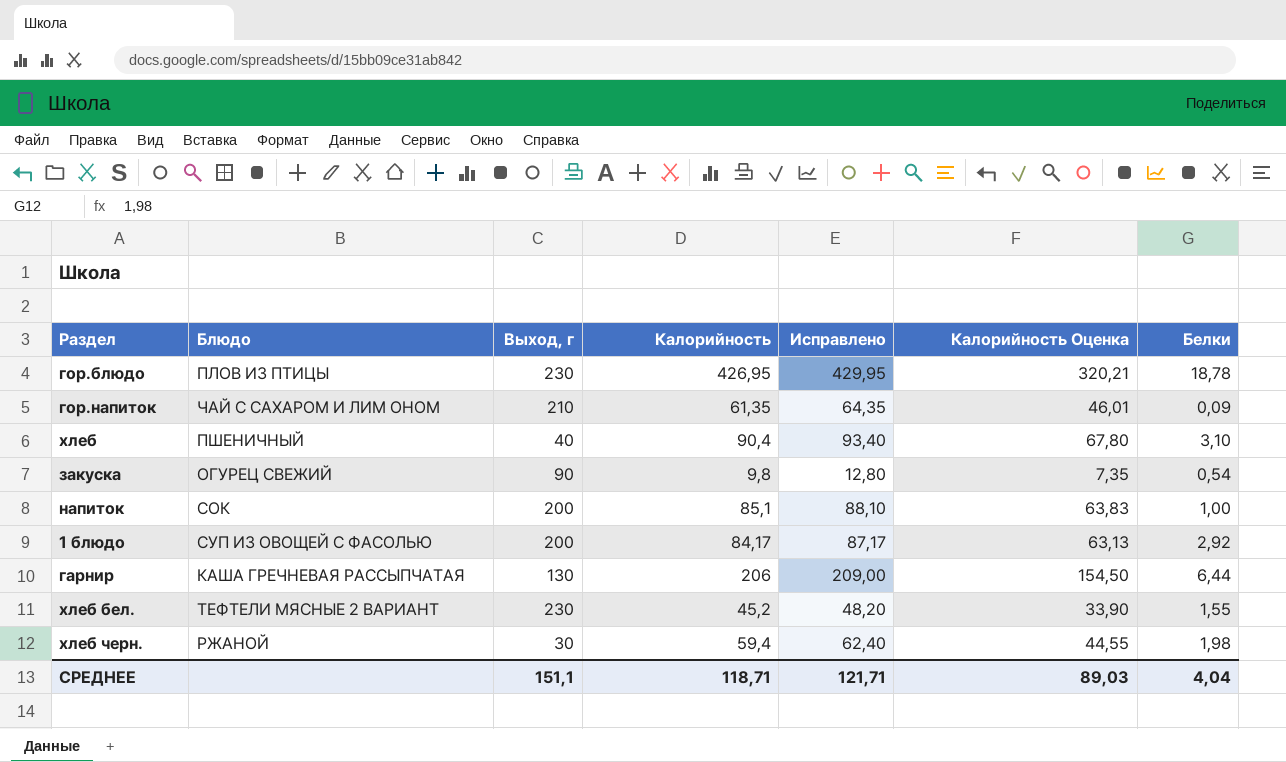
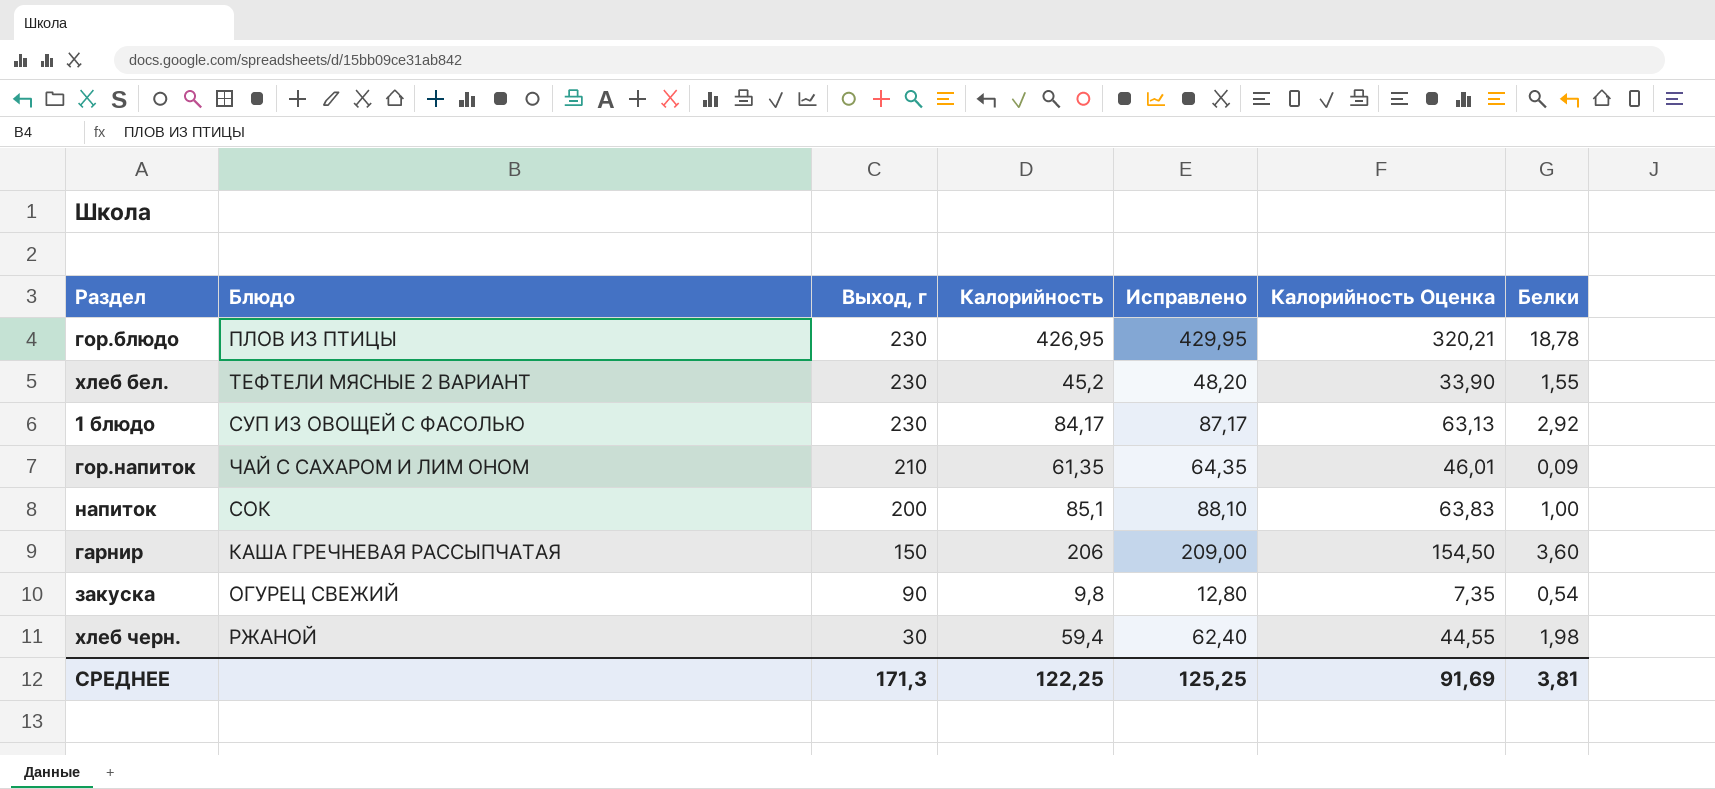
row order: none -> Выход, г descending
row хлеб: ПШЕНИЧНЫЙ | 40 | 90,4 | 93,40 | 67,80 | 3,10 -> none
1 блюдо | Выход, г: 200 -> 230
гарнир | Выход, г: 130 -> 150
гарнир | Белки: 6,44 -> 3,60
СРЕДНЕЕ | Выход, г: 151,1 -> 171,3
СРЕДНЕЕ | Калорийность: 118,71 -> 122,25
СРЕДНЕЕ | Исправлено: 121,71 -> 125,25
СРЕДНЕЕ | Калорийность Оценка: 89,03 -> 91,69
СРЕДНЕЕ | Белки: 4,04 -> 3,81

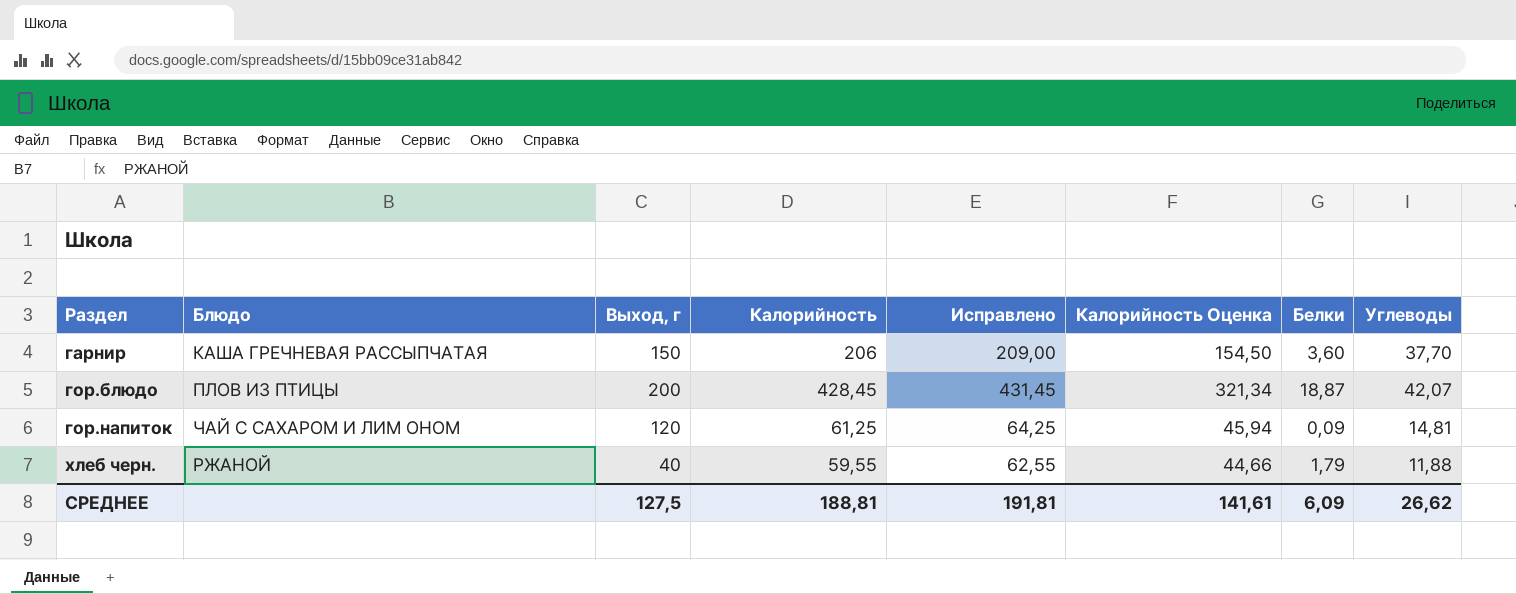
row order: Выход, г descending -> Раздел ascending
column Углеводы | position: none -> 8
row хлеб бел.: ТЕФТЕЛИ МЯСНЫЕ 2 ВАРИАНТ | 230 | 45,2 | 48,20 | 33,90 | 1,55 -> none
row 1 блюдо: СУП ИЗ ОВОЩЕЙ С ФАСОЛЬЮ | 230 | 84,17 | 87,17 | 63,13 | 2,92 -> none
row напиток: СОК | 200 | 85,1 | 88,10 | 63,83 | 1,00 -> none
row закуска: ОГУРЕЦ СВЕЖИЙ | 90 | 9,8 | 12,80 | 7,35 | 0,54 -> none
гор.блюдо | Выход, г: 230 -> 200
гор.блюдо | Калорийность: 426,95 -> 428,45
гор.блюдо | Исправлено: 429,95 -> 431,45
гор.блюдо | Калорийность Оценка: 320,21 -> 321,34
гор.блюдо | Белки: 18,78 -> 18,87
гор.напиток | Выход, г: 210 -> 120
гор.напиток | Калорийность: 61,35 -> 61,25
гор.напиток | Исправлено: 64,35 -> 64,25
гор.напиток | Калорийность Оценка: 46,01 -> 45,94
хлеб черн. | Выход, г: 30 -> 40
хлеб черн. | Калорийность: 59,4 -> 59,55
хлеб черн. | Исправлено: 62,40 -> 62,55
хлеб черн. | Калорийность Оценка: 44,55 -> 44,66
хлеб черн. | Белки: 1,98 -> 1,79
СРЕДНЕЕ | Выход, г: 171,3 -> 127,5
СРЕДНЕЕ | Калорийность: 122,25 -> 188,81
СРЕДНЕЕ | Исправлено: 125,25 -> 191,81
СРЕДНЕЕ | Калорийность Оценка: 91,69 -> 141,61
СРЕДНЕЕ | Белки: 3,81 -> 6,09

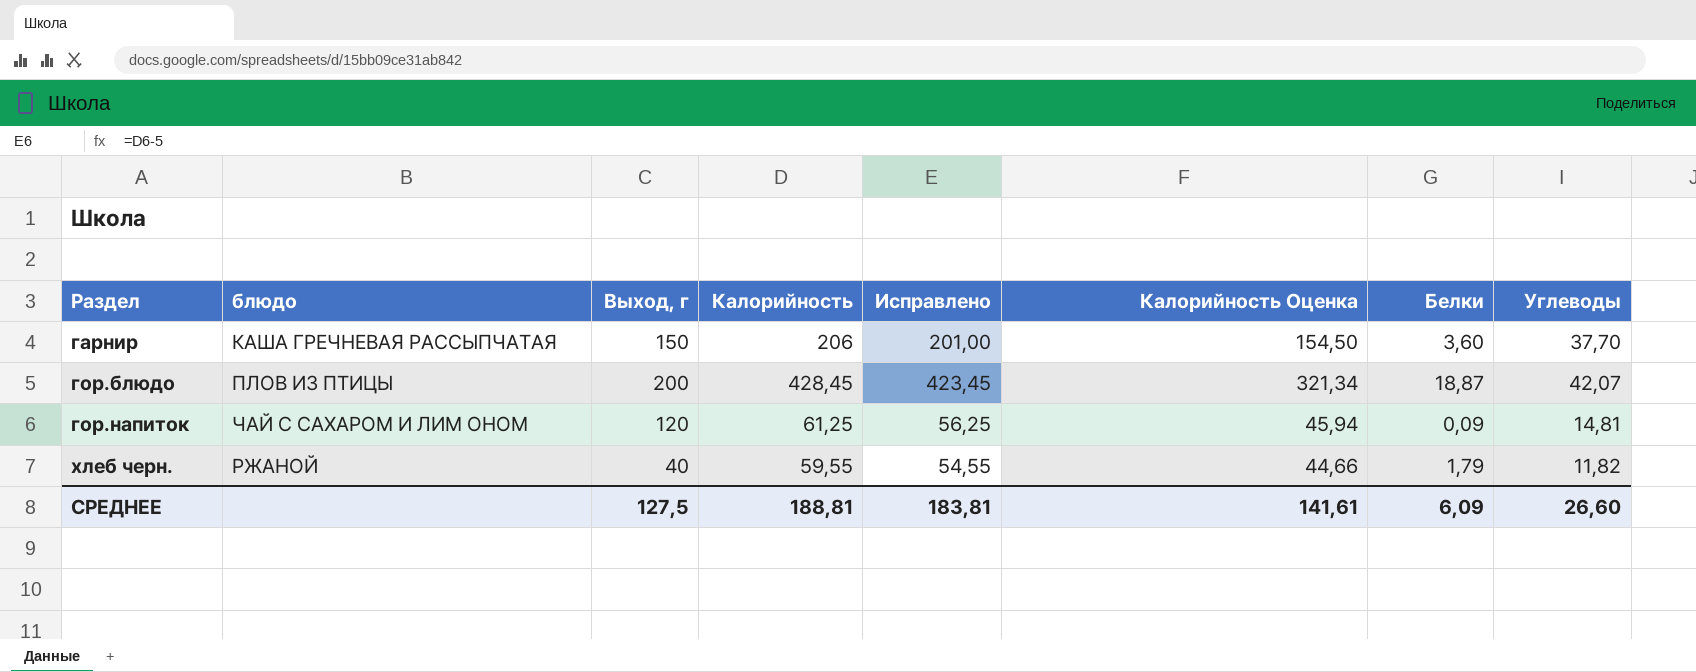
column name: Блюдо -> блюдо
column Исправлено | formula: [Калорийность] + 3 -> [Калорийность] - 5
хлеб черн. | Углеводы: 11,88 -> 11,82
СРЕДНЕЕ | Исправлено: 191,81 -> 183,81
СРЕДНЕЕ | Углеводы: 26,62 -> 26,60

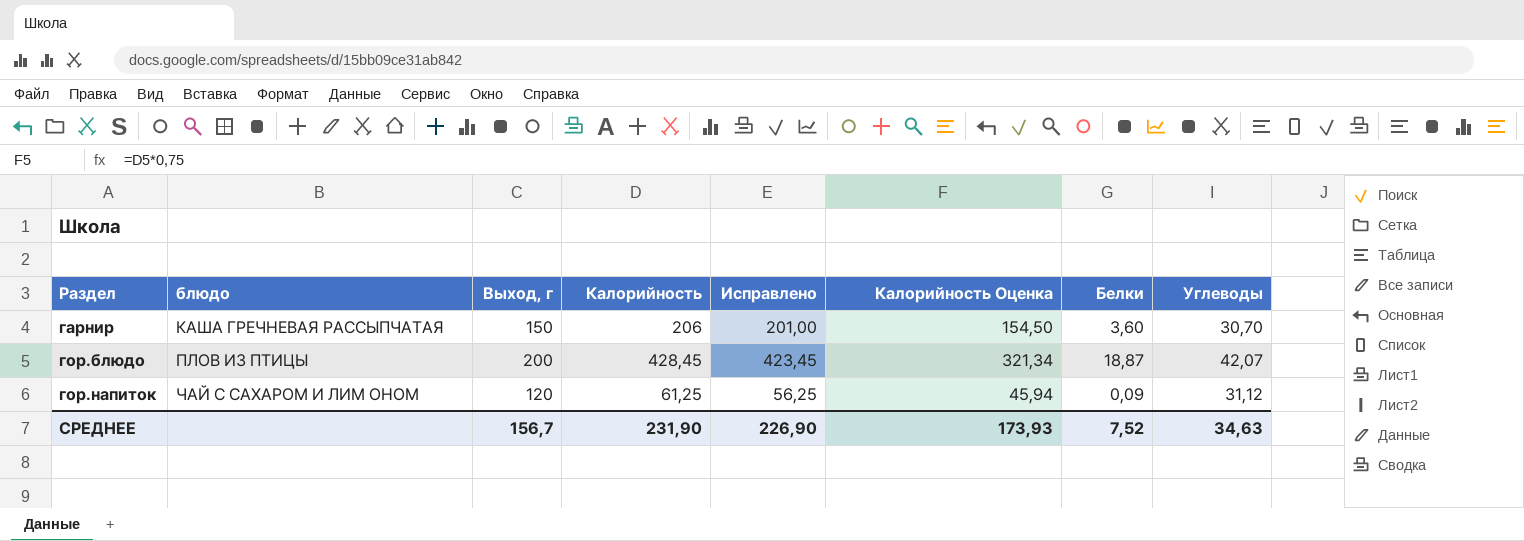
row хлеб черн.: РЖАНОЙ | 40 | 59,55 | 54,55 | 44,66 | 1,79 | 11,82 -> none
гарнир | Углеводы: 37,70 -> 30,70
гор.напиток | Углеводы: 14,81 -> 31,12
СРЕДНЕЕ | Выход, г: 127,5 -> 156,7
СРЕДНЕЕ | Калорийность: 188,81 -> 231,90
СРЕДНЕЕ | Исправлено: 183,81 -> 226,90
СРЕДНЕЕ | Калорийность Оценка: 141,61 -> 173,93
СРЕДНЕЕ | Белки: 6,09 -> 7,52
СРЕДНЕЕ | Углеводы: 26,60 -> 34,63

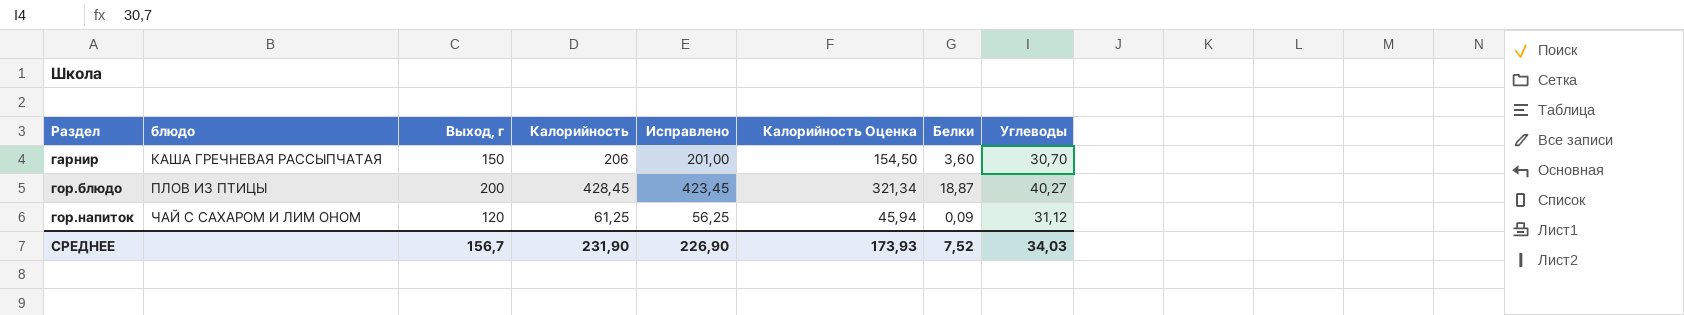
гор.блюдо | Углеводы: 42,07 -> 40,27
СРЕДНЕЕ | Углеводы: 34,63 -> 34,03

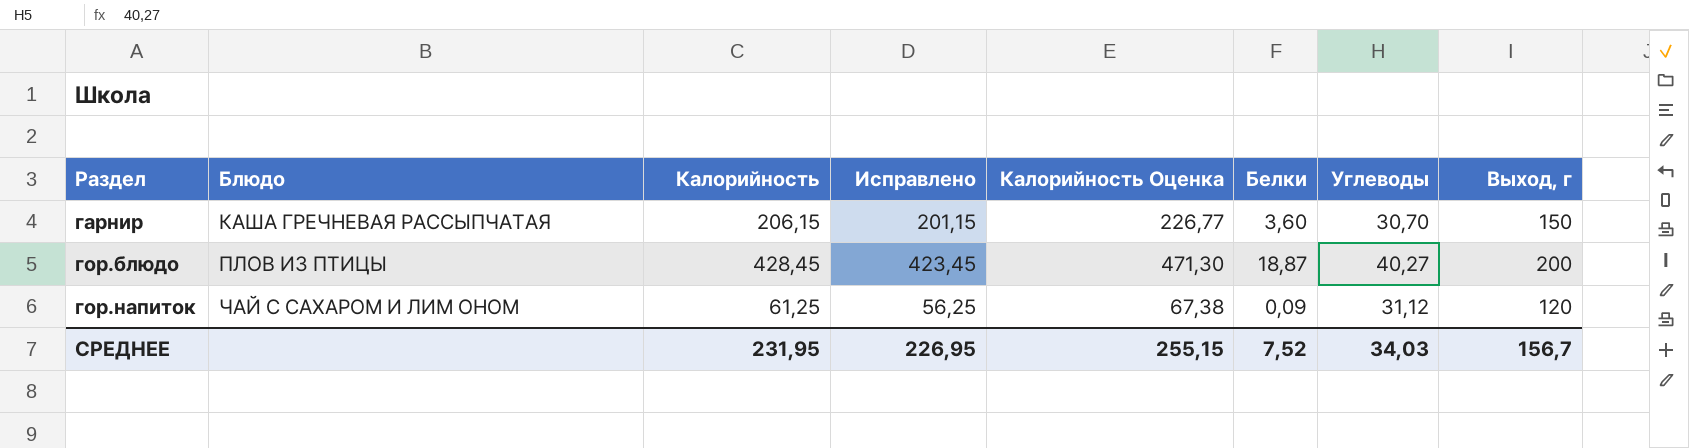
column name: блюдо -> Блюдо
column Калорийность Оценка | formula: [Калорийность] * 0,75 -> [Калорийность] * 1,1
column Выход, г | position: 3 -> 8
гарнир | Калорийность: 206 -> 206,15
гарнир | Исправлено: 201,00 -> 201,15
СРЕДНЕЕ | Калорийность: 231,90 -> 231,95
СРЕДНЕЕ | Исправлено: 226,90 -> 226,95
СРЕДНЕЕ | Калорийность Оценка: 173,93 -> 255,15

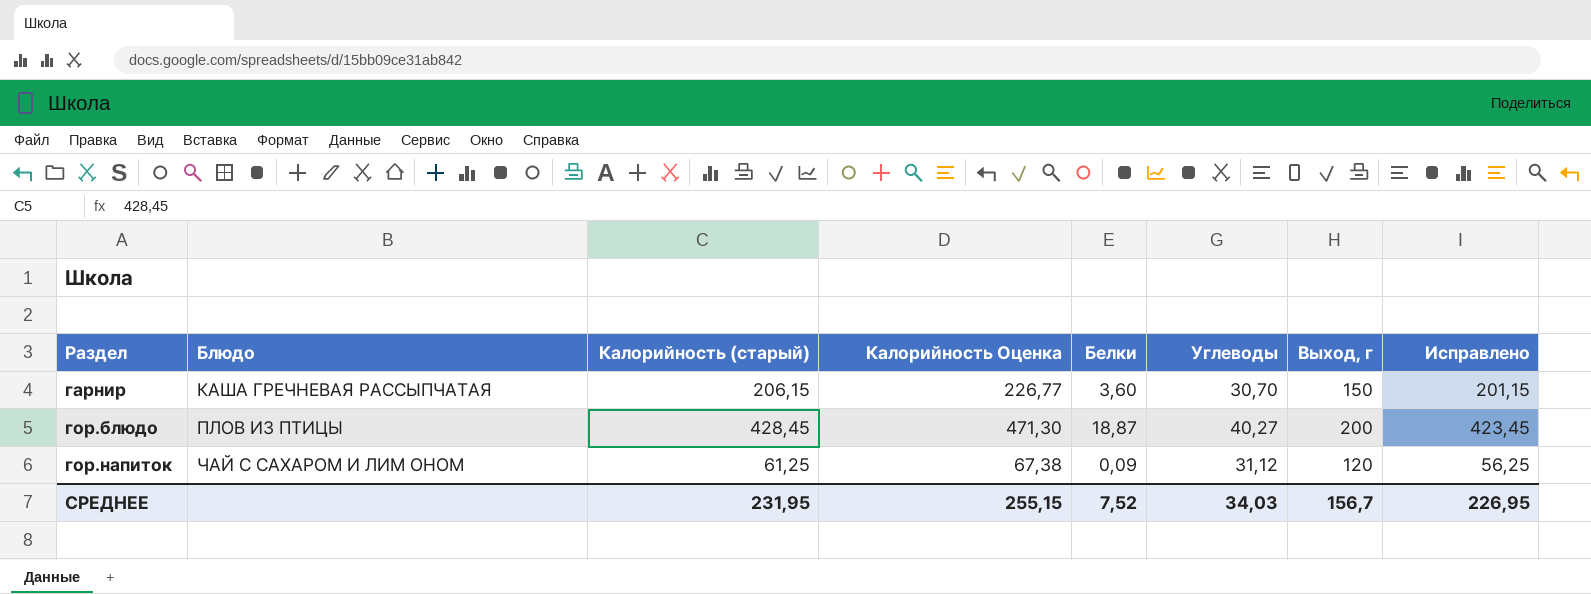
column name: Калорийность -> Калорийность (старый)
column Исправлено | position: 4 -> 8

